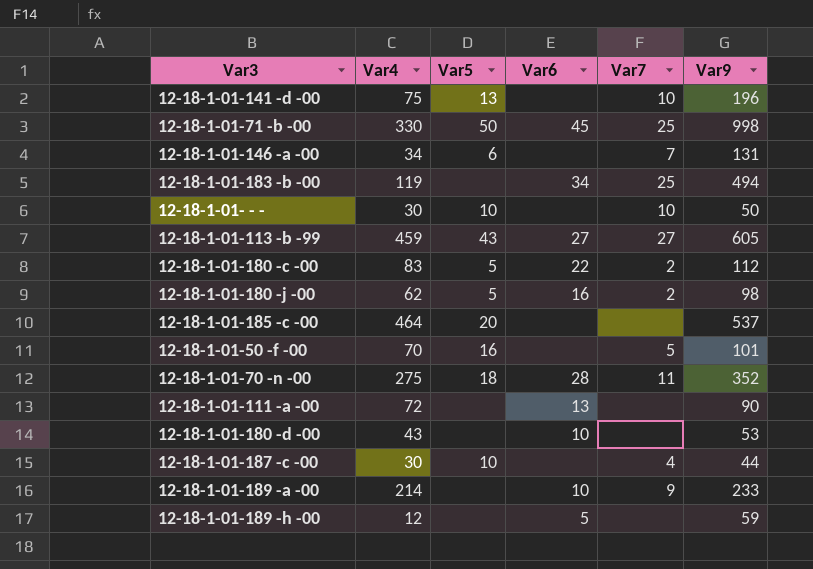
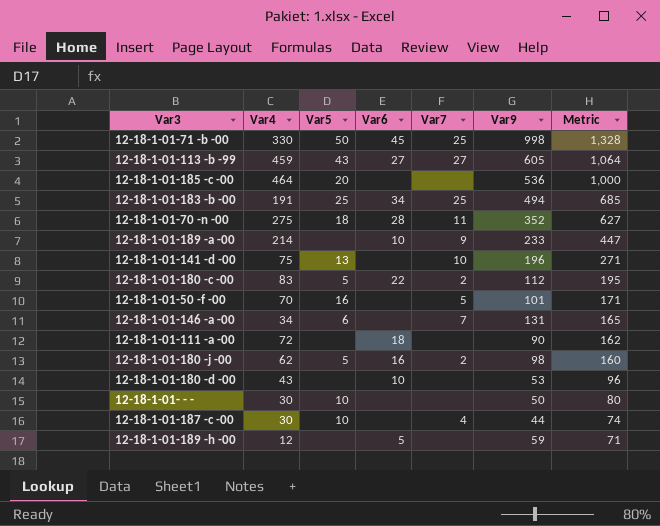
row order: none -> Metric descending
column Metric | formula: none -> [Var4] + [Var9]
12-18-1-01-185 -c -00 | Var9: 537 -> 536
12-18-1-01-183 -b -00 | Var4: 119 -> 191
12-18-1-01-183 -b -00 | Var5: none -> 25
12-18-1-01-111 -a -00 | Var6: 13 -> 18
12-18-1-01- - - | Var7: 10 -> none

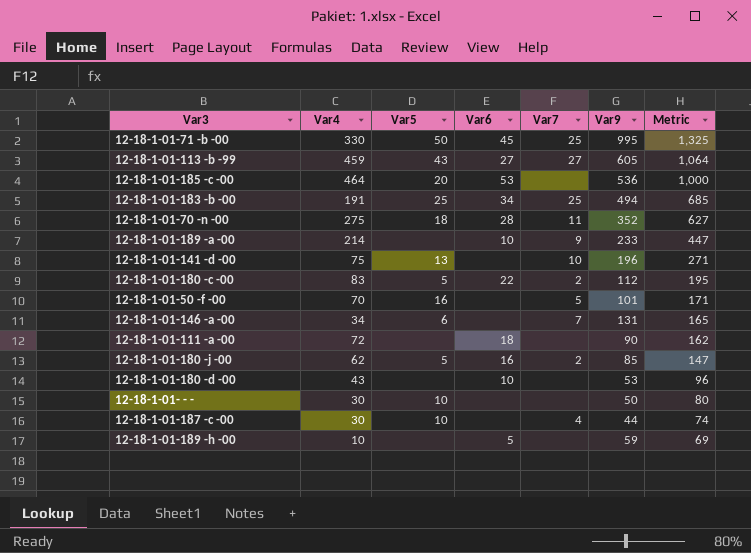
12-18-1-01-71 -b -00 | Var9: 998 -> 995
12-18-1-01-71 -b -00 | Metric: 1,328 -> 1,325
12-18-1-01-185 -c -00 | Var6: none -> 53
12-18-1-01-180 -j -00 | Var9: 98 -> 85
12-18-1-01-180 -j -00 | Metric: 160 -> 147
12-18-1-01-189 -h -00 | Var4: 12 -> 10
12-18-1-01-189 -h -00 | Metric: 71 -> 69

